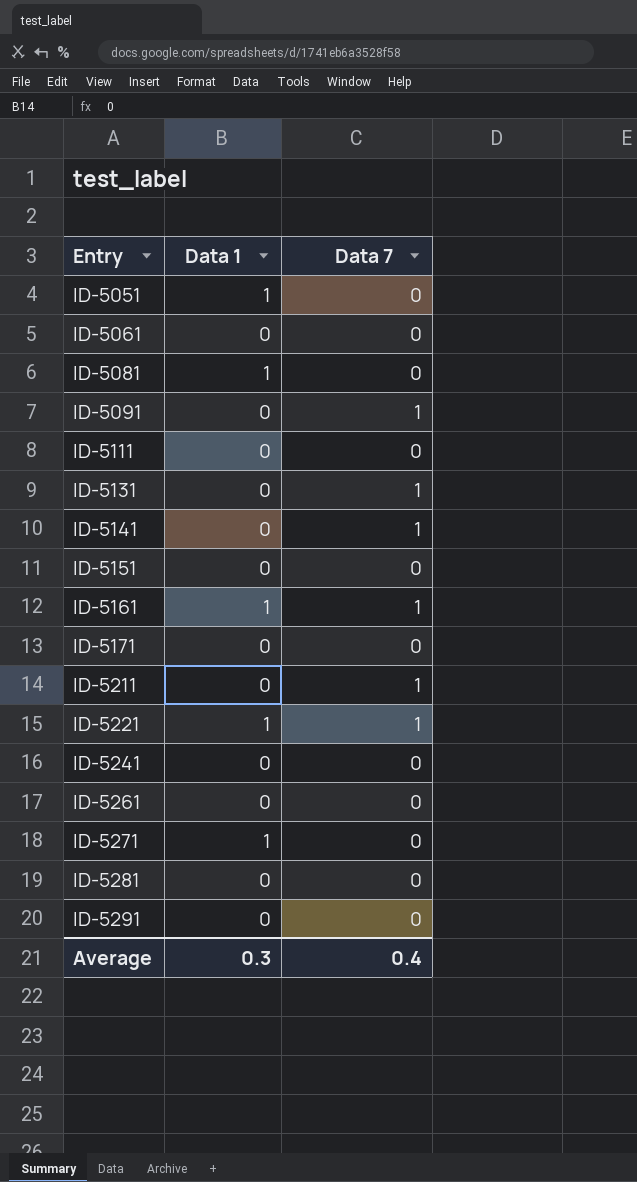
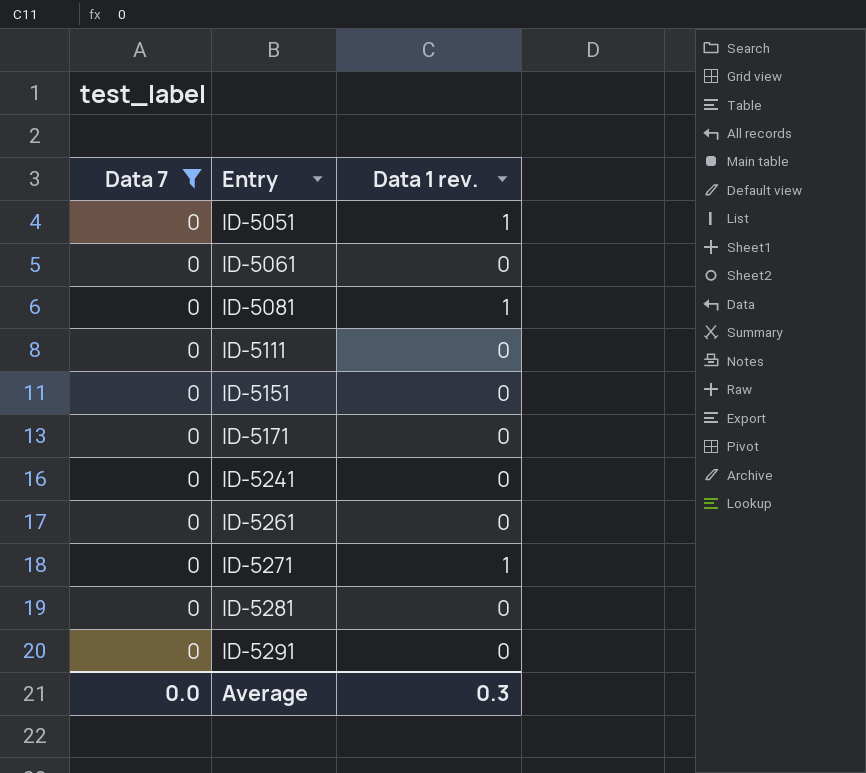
filter: none -> Data 7 = 0
column Data 7 | position: 3 -> 1
column name: Data 1 -> Data 1 rev.
Average | Data 7: 0.4 -> 0.0

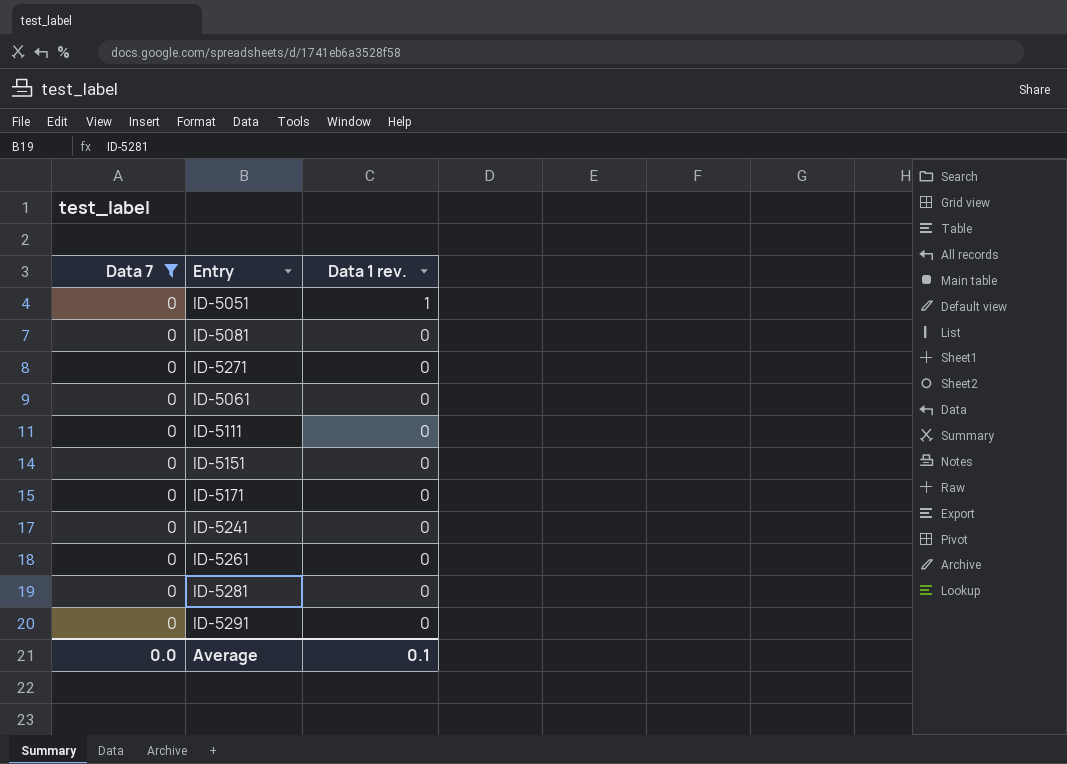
row order: Entry ascending -> Data 1 rev. descending
ID-5081 | Data 1 rev.: 1 -> 0
ID-5271 | Data 1 rev.: 1 -> 0
Average | Data 1 rev.: 0.3 -> 0.1

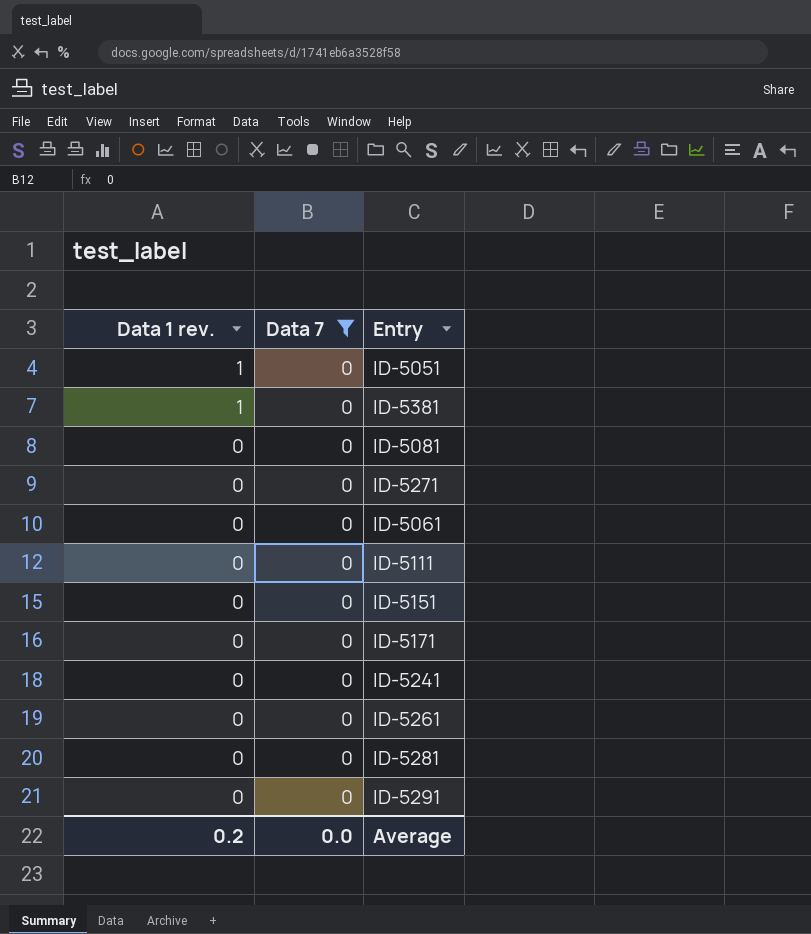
column Data 1 rev. | position: 3 -> 1
row ID-5381: none -> 1 | 0
Average | Data 1 rev.: 0.1 -> 0.2

